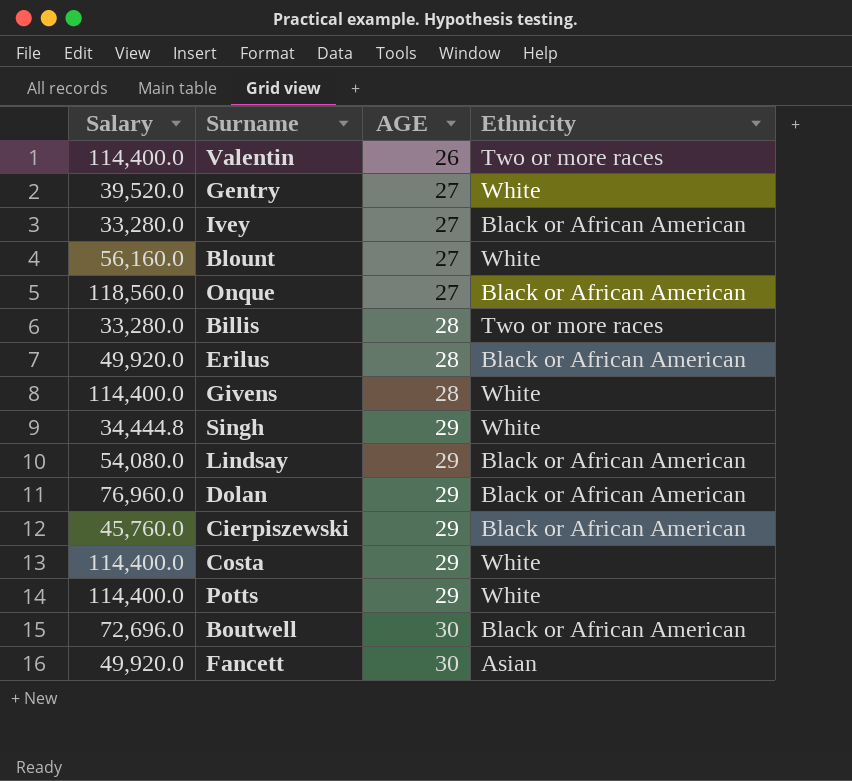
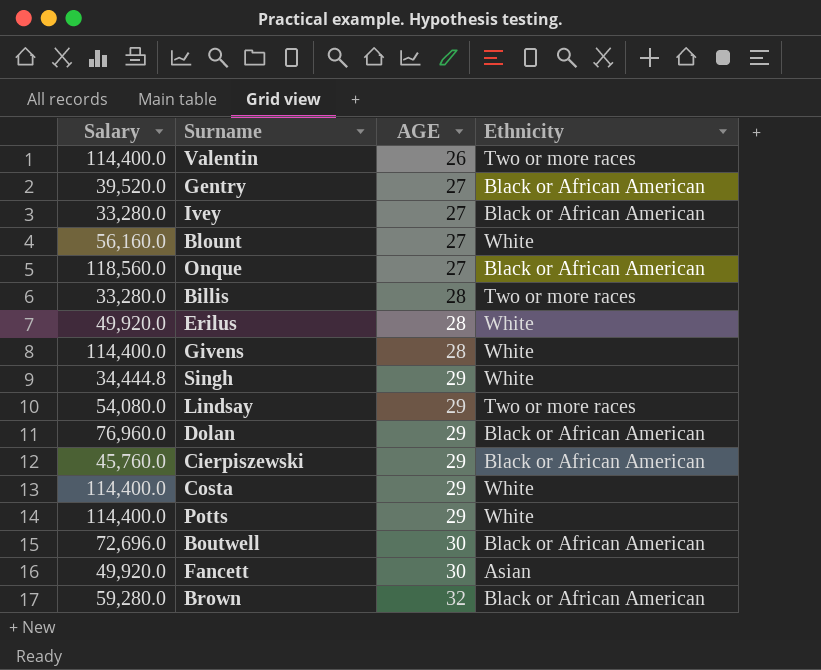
Gentry | Ethnicity: White -> Black or African American
Erilus | Ethnicity: Black or African American -> White
Lindsay | Ethnicity: Black or African American -> Two or more races
row Brown: none -> 59,280.0 | 32 | Black or African American

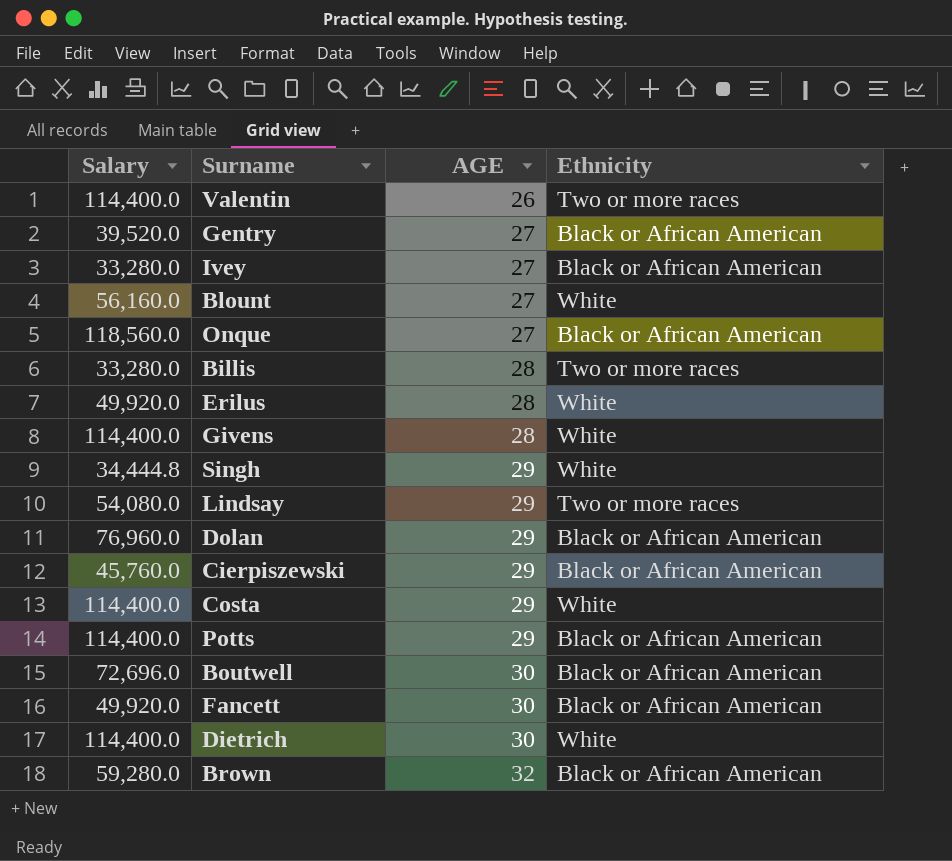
Potts | Ethnicity: White -> Black or African American
Fancett | Ethnicity: Asian -> Black or African American
row Dietrich: none -> 114,400.0 | 30 | White

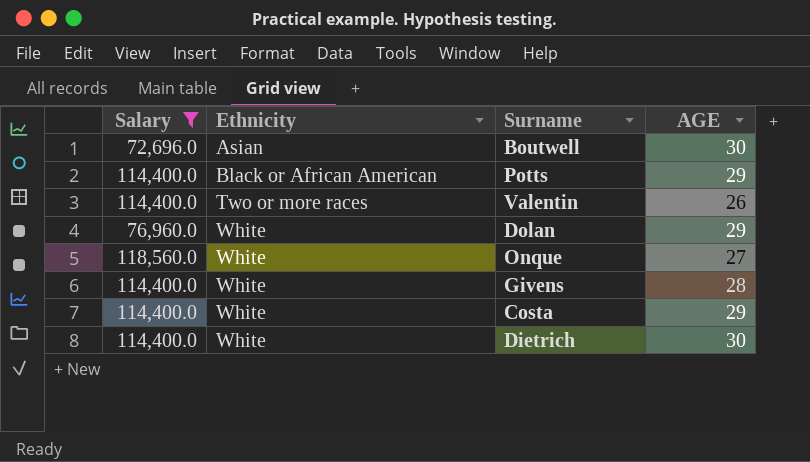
filter: none -> Salary >= 72,696.0
row order: AGE ascending -> Ethnicity ascending
column Ethnicity | position: 4 -> 2
Boutwell | Ethnicity: Black or African American -> Asian
Dolan | Ethnicity: Black or African American -> White
Onque | Ethnicity: Black or African American -> White

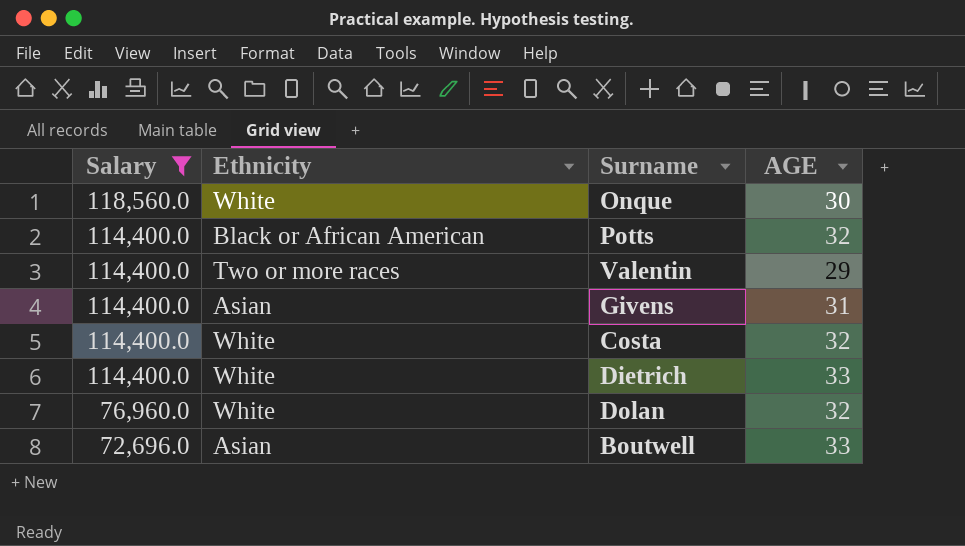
row order: Ethnicity ascending -> Salary descending
Onque | AGE: 27 -> 30
Potts | AGE: 29 -> 32
Valentin | AGE: 26 -> 29
Givens | Ethnicity: White -> Asian
Givens | AGE: 28 -> 31
Costa | AGE: 29 -> 32
Dietrich | AGE: 30 -> 33
Dolan | AGE: 29 -> 32
Boutwell | AGE: 30 -> 33

